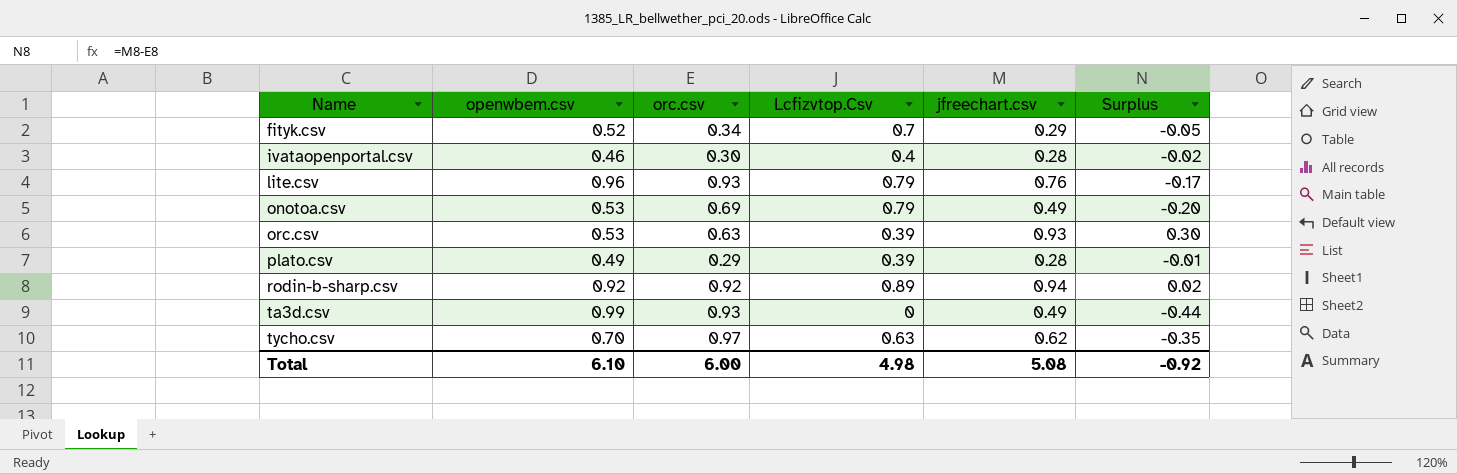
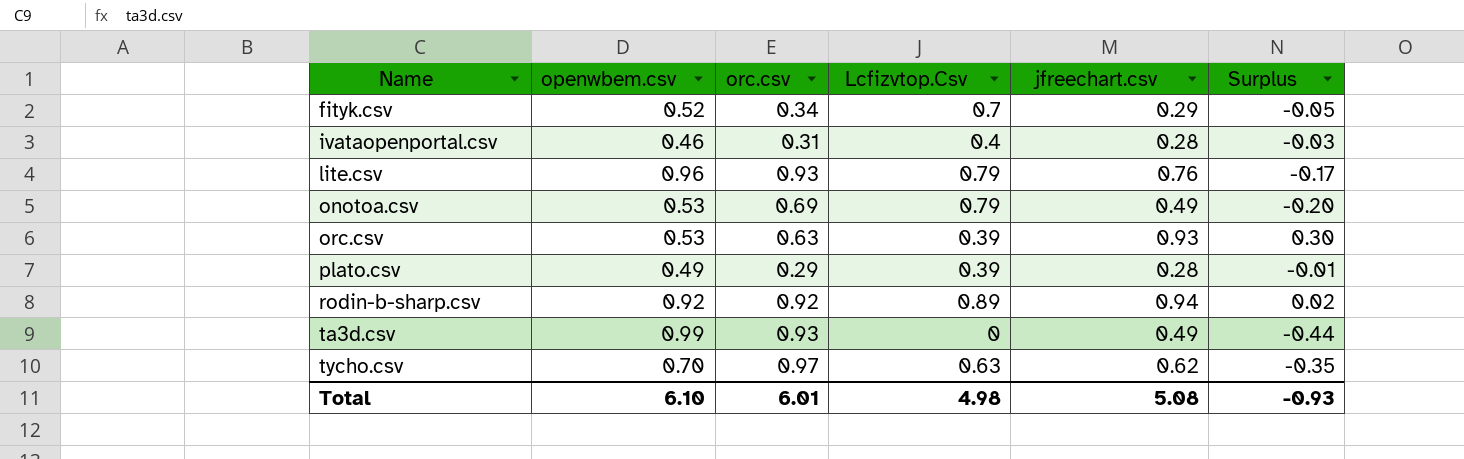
ivataopenportal.csv | orc.csv: 0.30 -> 0.31
ivataopenportal.csv | Surplus: -0.02 -> -0.03
Total | orc.csv: 6.00 -> 6.01
Total | Surplus: -0.92 -> -0.93

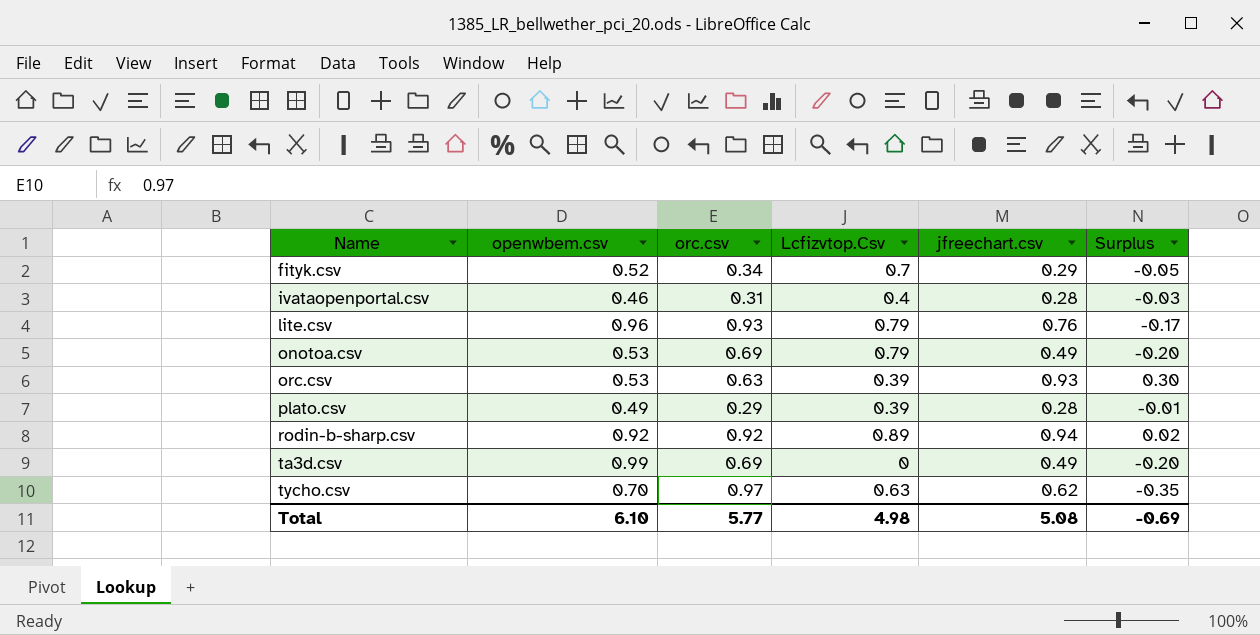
ta3d.csv | orc.csv: 0.93 -> 0.69
ta3d.csv | Surplus: -0.44 -> -0.20
Total | orc.csv: 6.01 -> 5.77
Total | Surplus: -0.93 -> -0.69

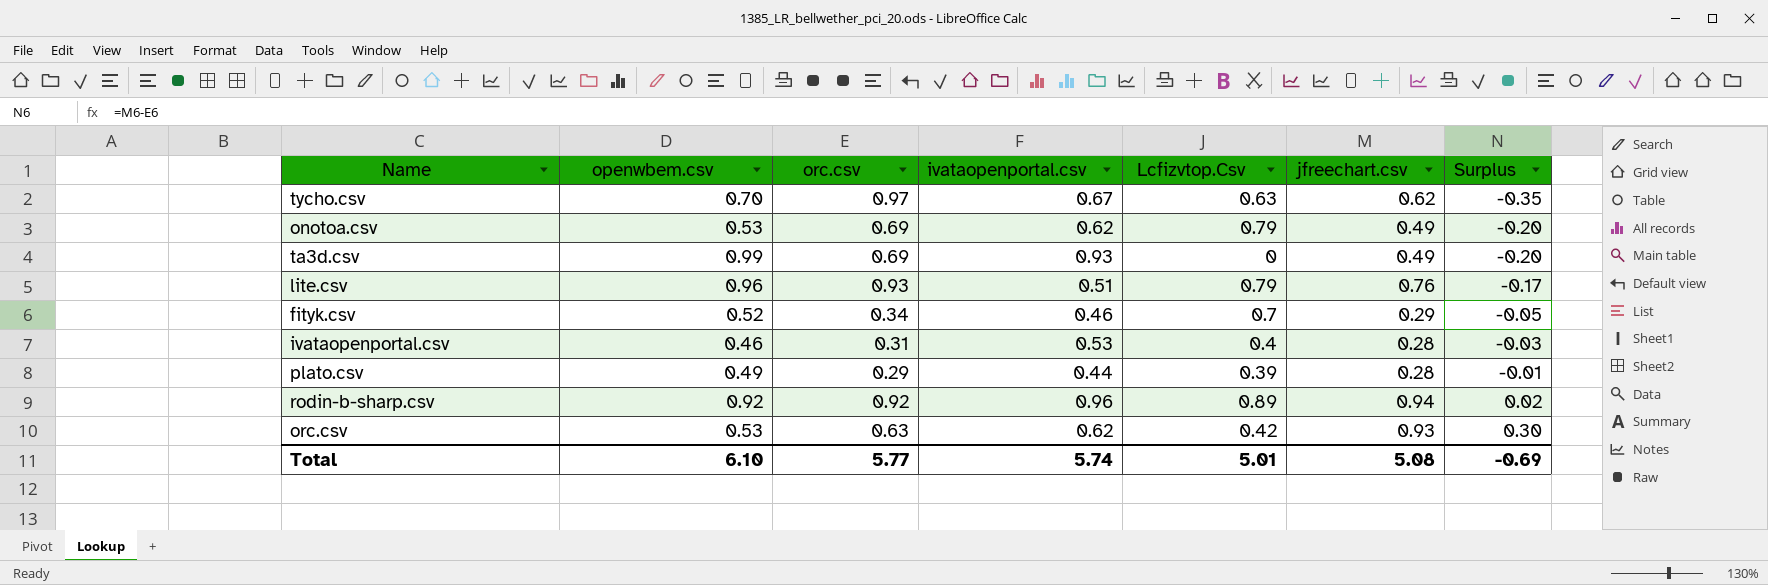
row order: Name ascending -> Surplus ascending
column ivataopenportal.csv | position: none -> 4
orc.csv | Lcfizvtop.Csv: 0.39 -> 0.42
Total | Lcfizvtop.Csv: 4.98 -> 5.01

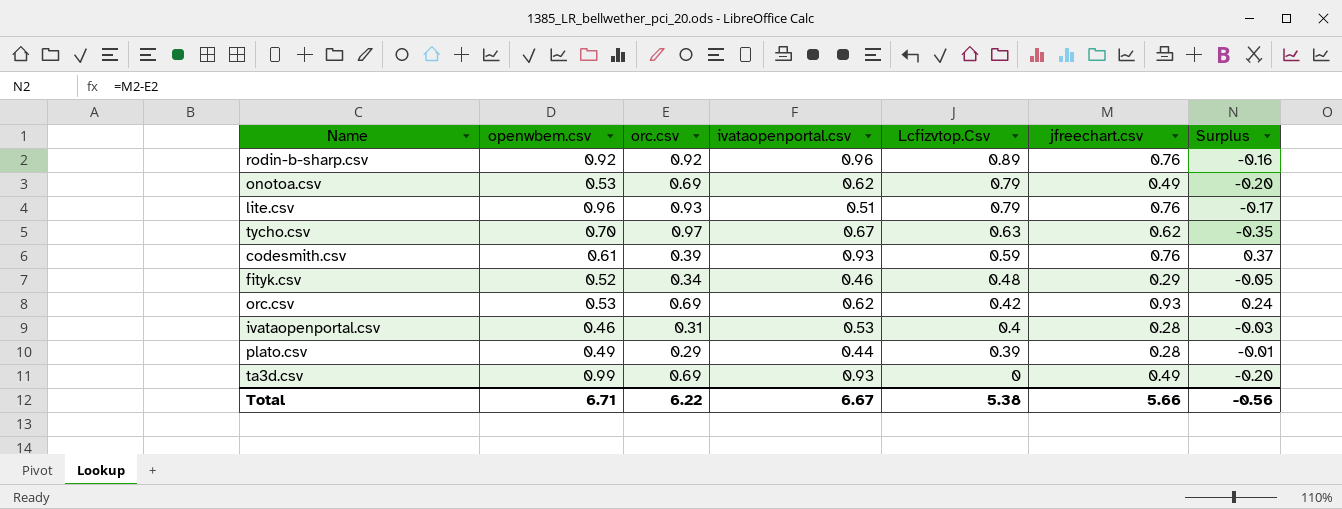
row order: Surplus ascending -> Lcfizvtop.Csv descending
rodin-b-sharp.csv | jfreechart.csv: 0.94 -> 0.76
rodin-b-sharp.csv | Surplus: 0.02 -> -0.16
row codesmith.csv: none -> 0.61 | 0.39 | 0.93 | 0.59 | 0.76 | 0.37
fityk.csv | Lcfizvtop.Csv: 0.7 -> 0.48
orc.csv | orc.csv: 0.63 -> 0.69
orc.csv | Surplus: 0.30 -> 0.24
Total | openwbem.csv: 6.10 -> 6.71
Total | orc.csv: 5.77 -> 6.22
Total | ivataopenportal.csv: 5.74 -> 6.67
Total | Lcfizvtop.Csv: 5.01 -> 5.38
Total | jfreechart.csv: 5.08 -> 5.66
Total | Surplus: -0.69 -> -0.56

